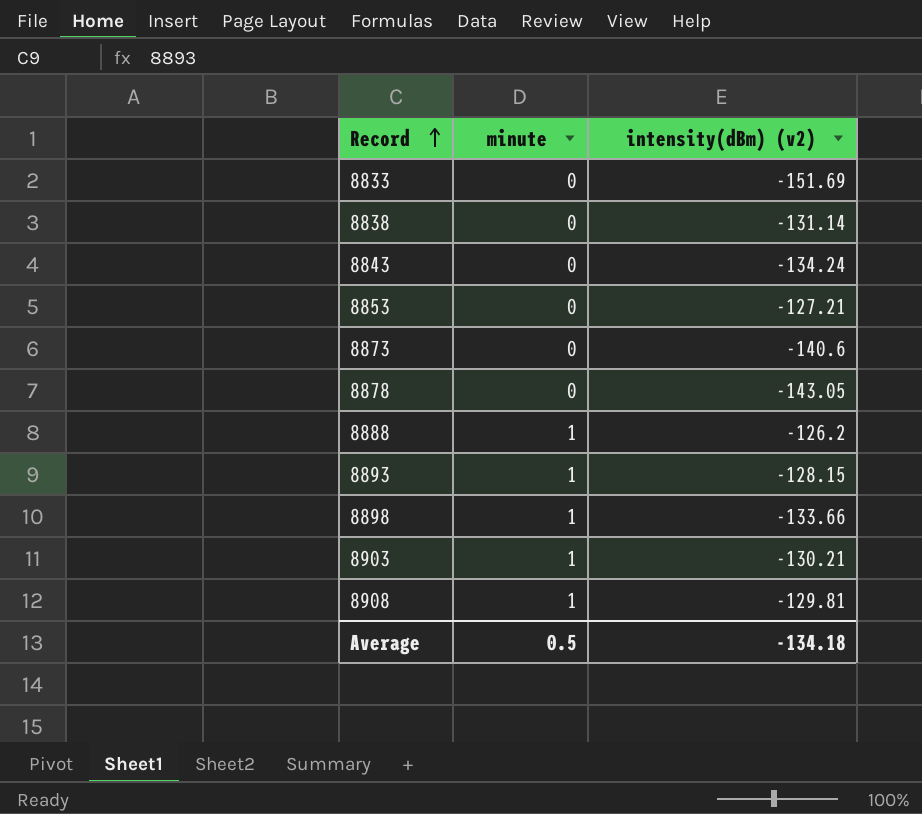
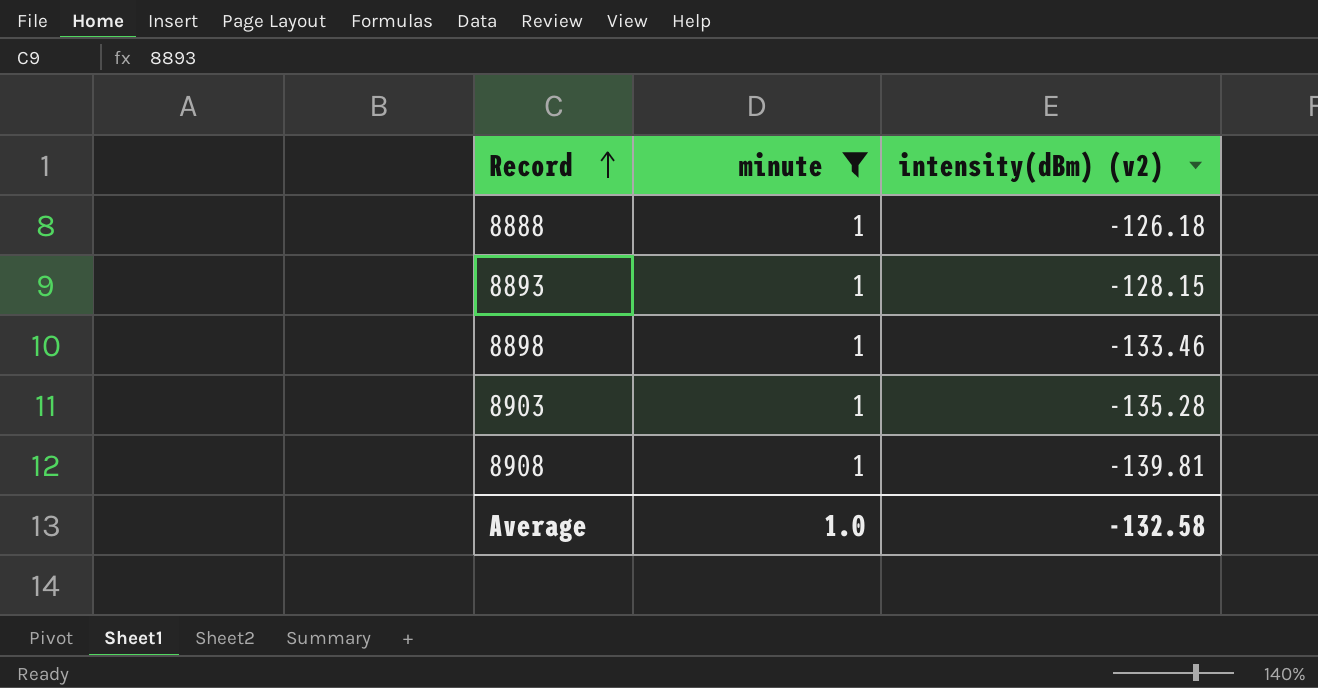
filter: none -> minute = 1
8888 | intensity(dBm) (v2): -126.2 -> -126.18
8898 | intensity(dBm) (v2): -133.66 -> -133.46
8903 | intensity(dBm) (v2): -130.21 -> -135.28
8908 | intensity(dBm) (v2): -129.81 -> -139.81
Average | minute: 0.5 -> 1.0
Average | intensity(dBm) (v2): -134.18 -> -132.58

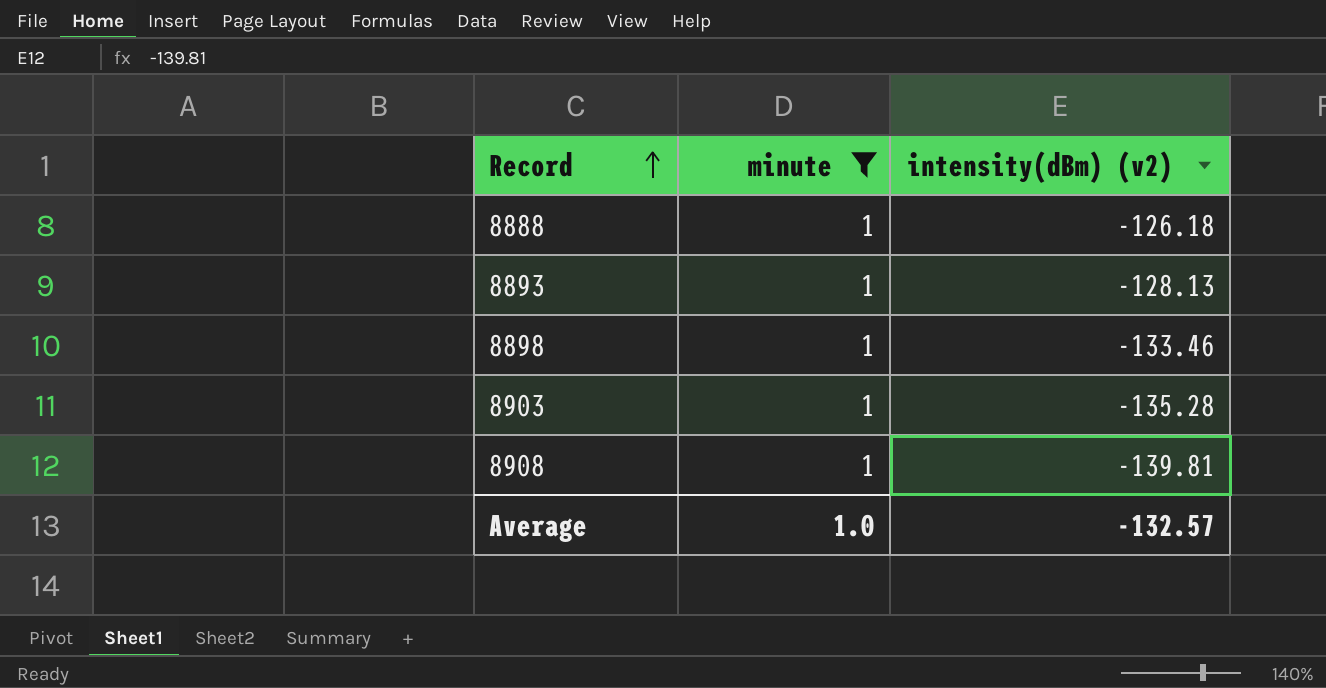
8893 | intensity(dBm) (v2): -128.15 -> -128.13
Average | intensity(dBm) (v2): -132.58 -> -132.57

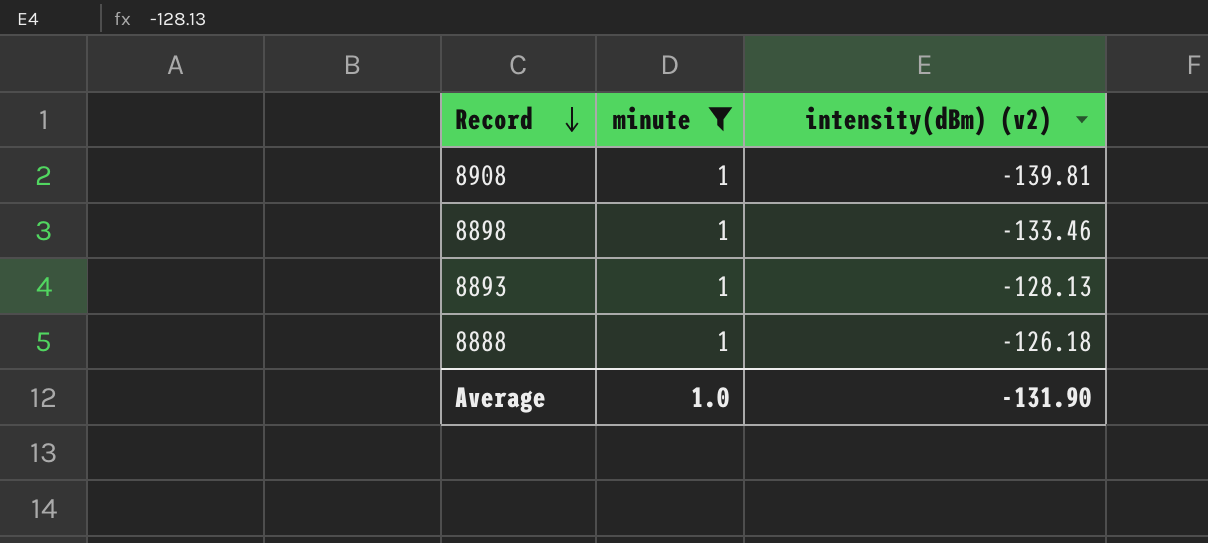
row order: Record ascending -> Record descending
row 8903: 1 | -135.28 -> none
Average | intensity(dBm) (v2): -132.57 -> -131.90

